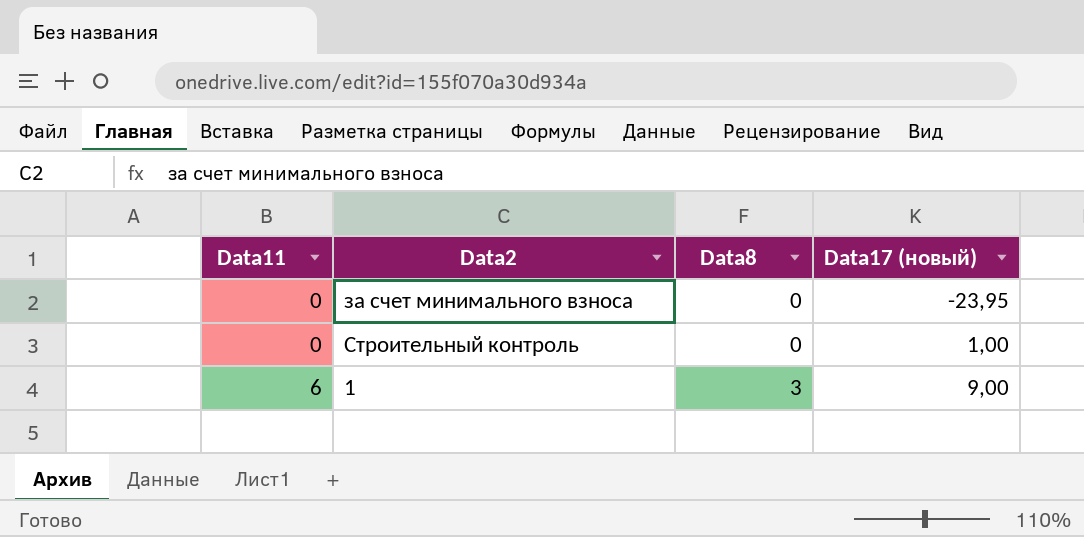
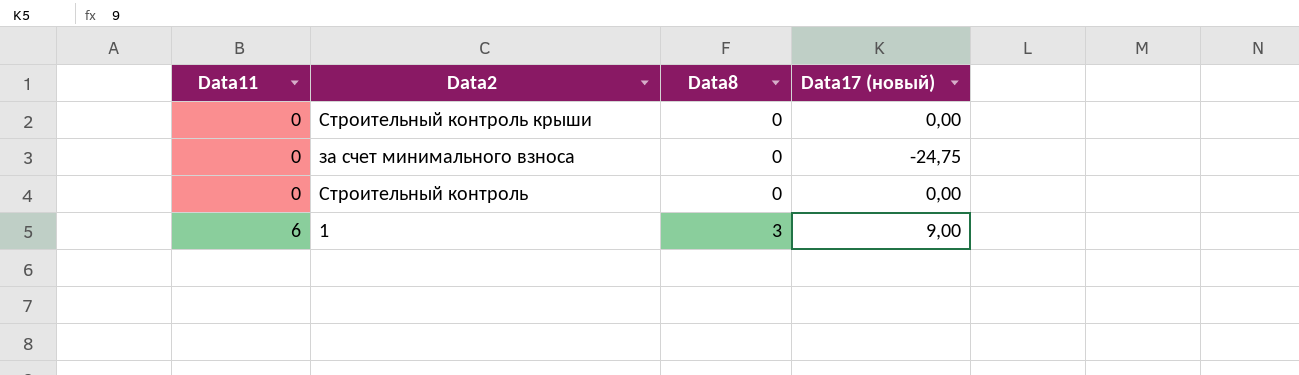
row Строительный контроль крыши: none -> 0 | 0 | 0,00
за счет минимального взноса | Data17 (новый): -23,95 -> -24,75
Строительный контроль | Data17 (новый): 1,00 -> 0,00

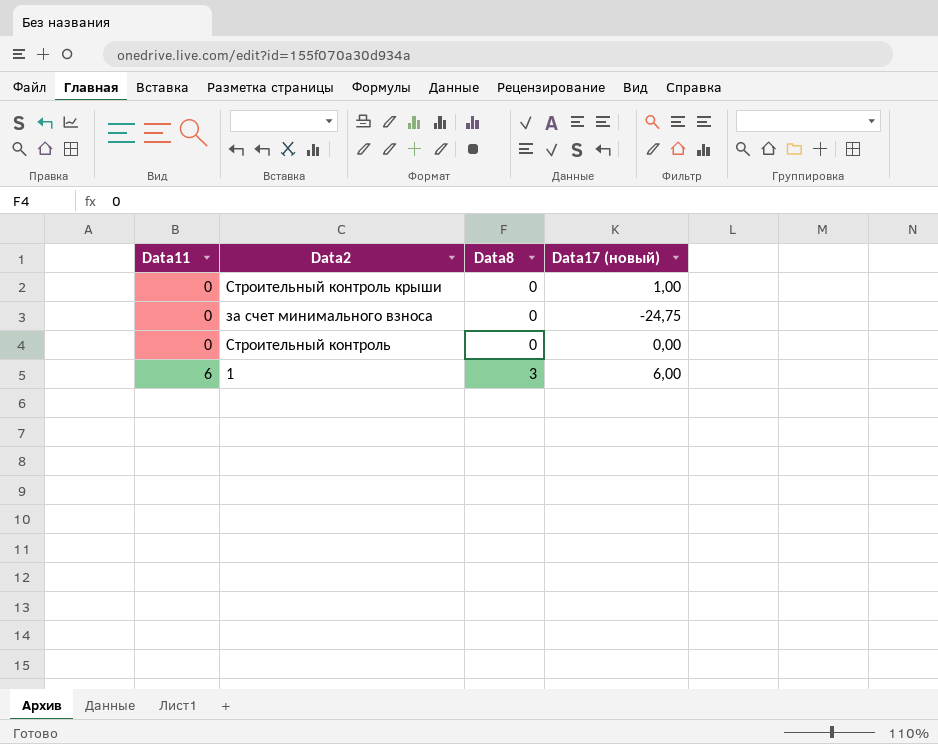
Строительный контроль крыши | Data17 (новый): 0,00 -> 1,00
1 | Data17 (новый): 9,00 -> 6,00

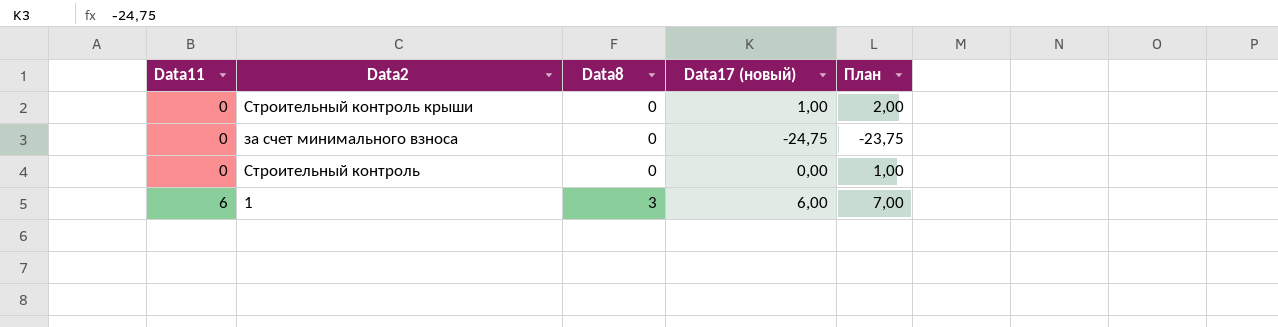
column План | formula: none -> [Data17 (новый)] + 1

